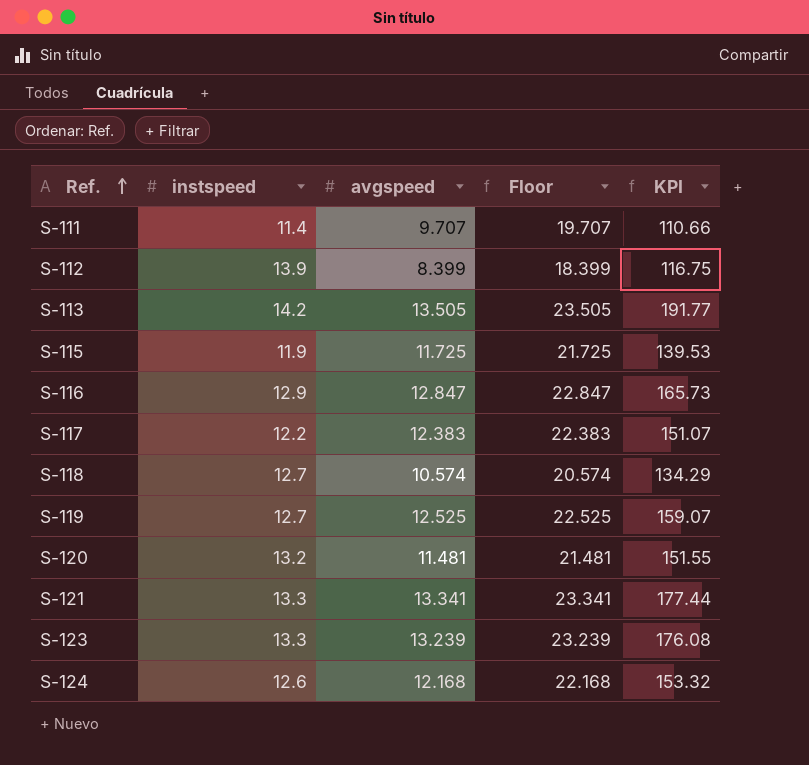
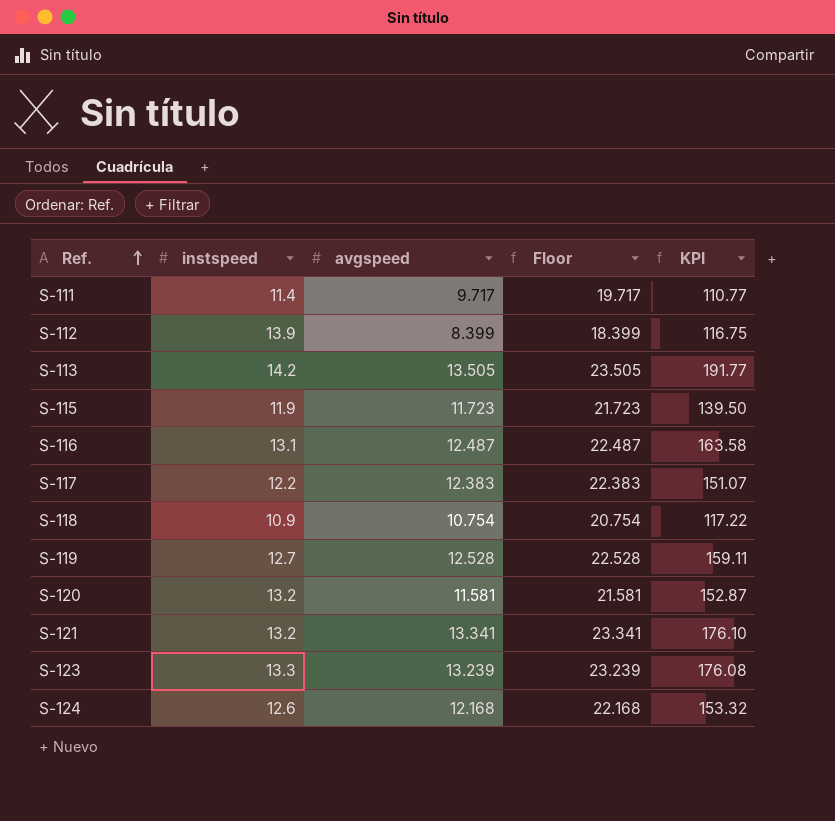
S-111 | avgspeed: 9.707 -> 9.717
S-111 | Floor: 19.707 -> 19.717
S-111 | KPI: 110.66 -> 110.77
S-115 | avgspeed: 11.725 -> 11.723
S-115 | Floor: 21.725 -> 21.723
S-115 | KPI: 139.53 -> 139.50
S-116 | instspeed: 12.9 -> 13.1
S-116 | avgspeed: 12.847 -> 12.487
S-116 | Floor: 22.847 -> 22.487
S-116 | KPI: 165.73 -> 163.58
S-118 | instspeed: 12.7 -> 10.9
S-118 | avgspeed: 10.574 -> 10.754
S-118 | Floor: 20.574 -> 20.754
S-118 | KPI: 134.29 -> 117.22
S-119 | avgspeed: 12.525 -> 12.528
S-119 | Floor: 22.525 -> 22.528
S-119 | KPI: 159.07 -> 159.11
S-120 | avgspeed: 11.481 -> 11.581
S-120 | Floor: 21.481 -> 21.581
S-120 | KPI: 151.55 -> 152.87
S-121 | instspeed: 13.3 -> 13.2
S-121 | KPI: 177.44 -> 176.10

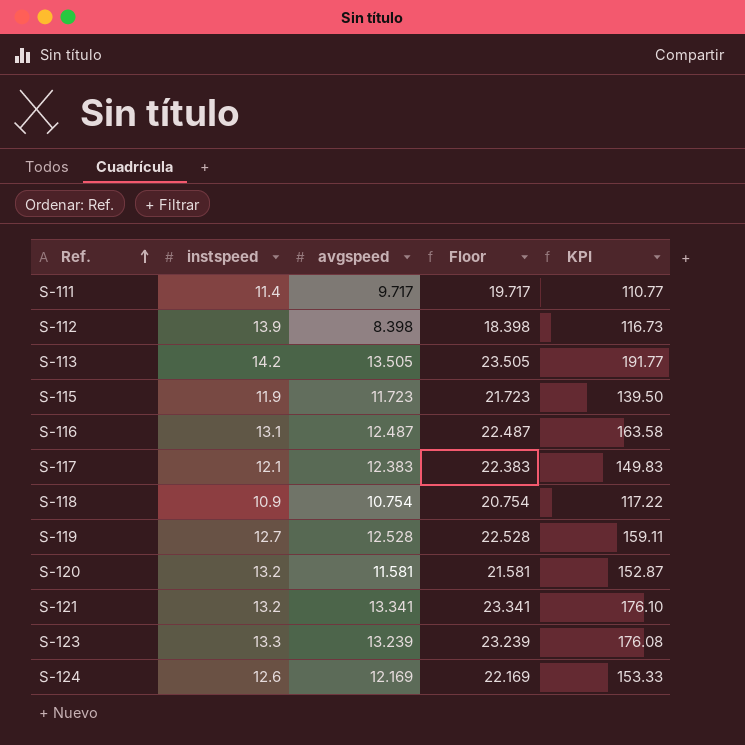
S-112 | avgspeed: 8.399 -> 8.398
S-112 | Floor: 18.399 -> 18.398
S-112 | KPI: 116.75 -> 116.73
S-117 | instspeed: 12.2 -> 12.1
S-117 | KPI: 151.07 -> 149.83
S-124 | avgspeed: 12.168 -> 12.169
S-124 | Floor: 22.168 -> 22.169
S-124 | KPI: 153.32 -> 153.33

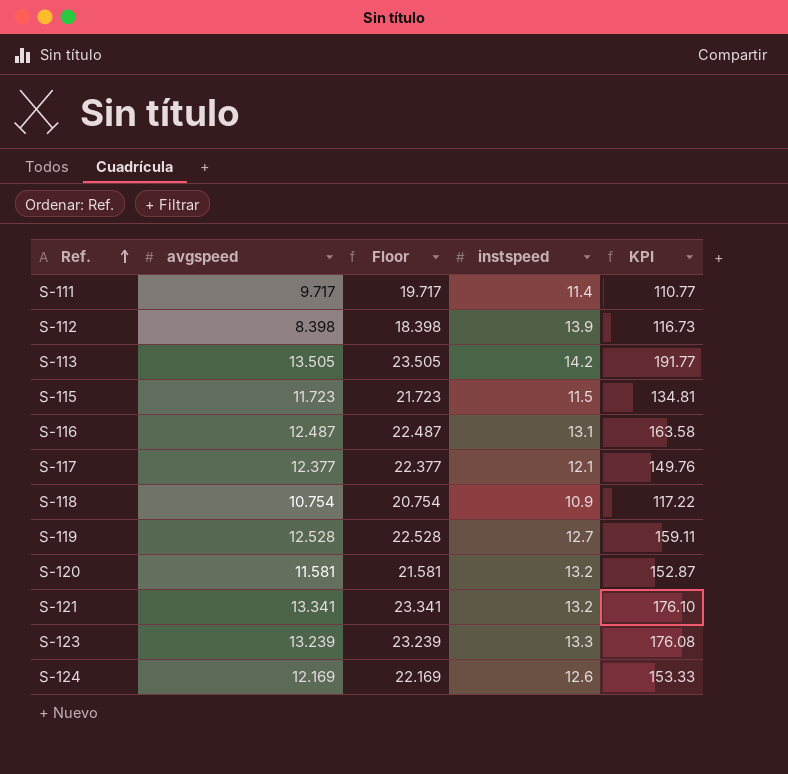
column instspeed | position: 2 -> 4
S-115 | instspeed: 11.9 -> 11.5
S-115 | KPI: 139.50 -> 134.81
S-117 | avgspeed: 12.383 -> 12.377
S-117 | Floor: 22.383 -> 22.377
S-117 | KPI: 149.83 -> 149.76

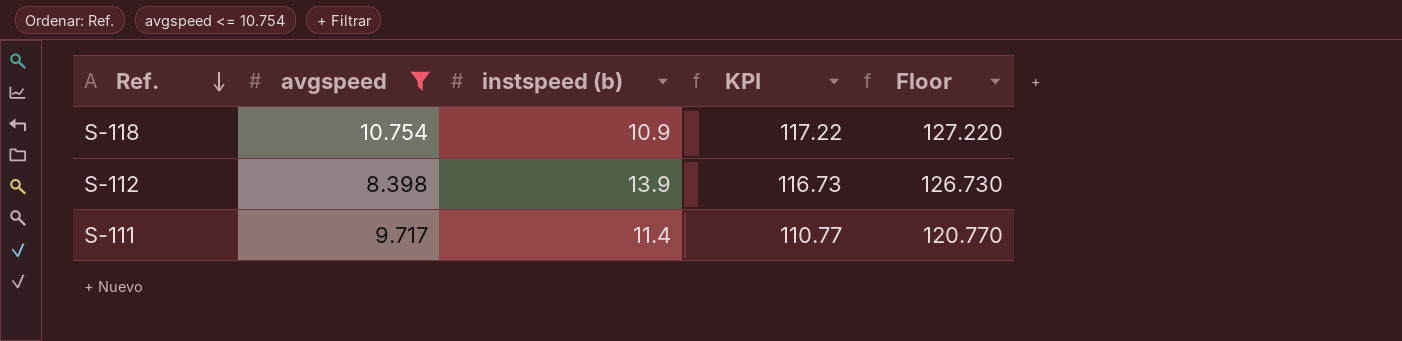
filter: none -> avgspeed <= 10.754
row order: Ref. ascending -> Ref. descending
column name: instspeed -> instspeed (b)
column Floor | formula: [avgspeed] + 10 -> [KPI] + 10
column Floor | position: 3 -> 5

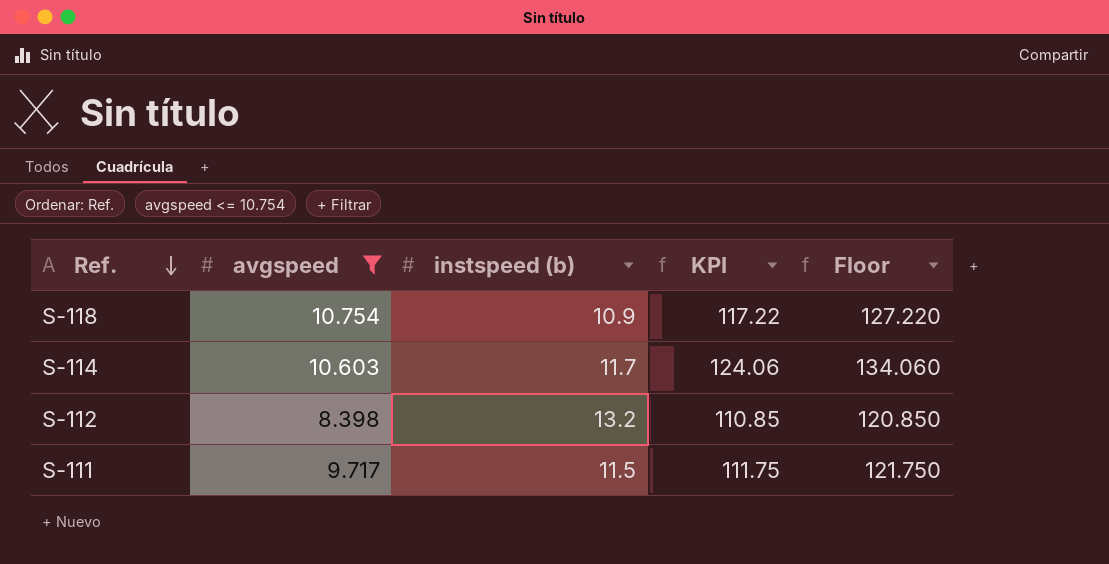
row S-114: none -> 10.603 | 11.7 | 124.06 | 134.060
S-112 | instspeed (b): 13.9 -> 13.2
S-112 | KPI: 116.73 -> 110.85
S-112 | Floor: 126.730 -> 120.850
S-111 | instspeed (b): 11.4 -> 11.5
S-111 | KPI: 110.77 -> 111.75
S-111 | Floor: 120.770 -> 121.750

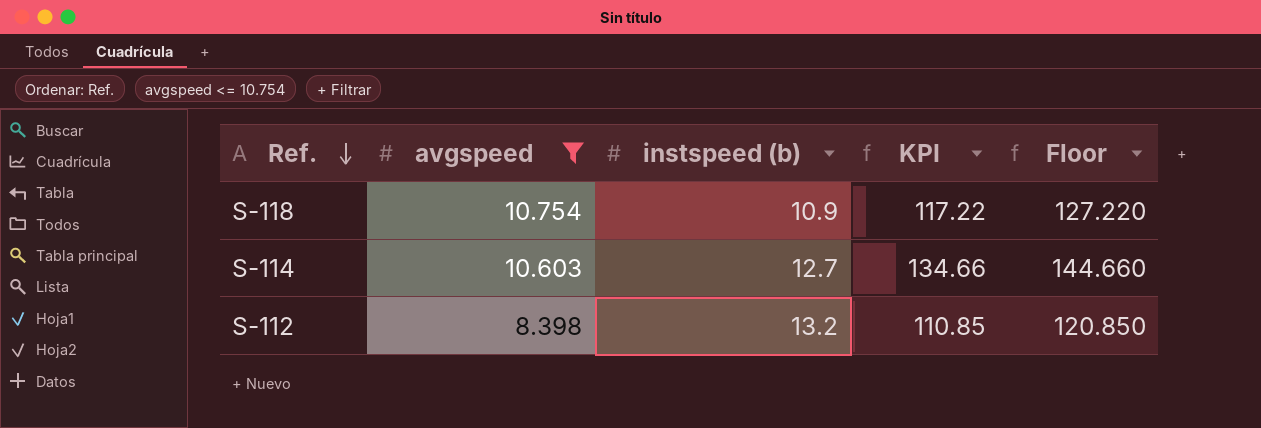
row S-111: 9.717 | 11.5 | 111.75 | 121.750 -> none
S-114 | instspeed (b): 11.7 -> 12.7
S-114 | KPI: 124.06 -> 134.66
S-114 | Floor: 134.060 -> 144.660

